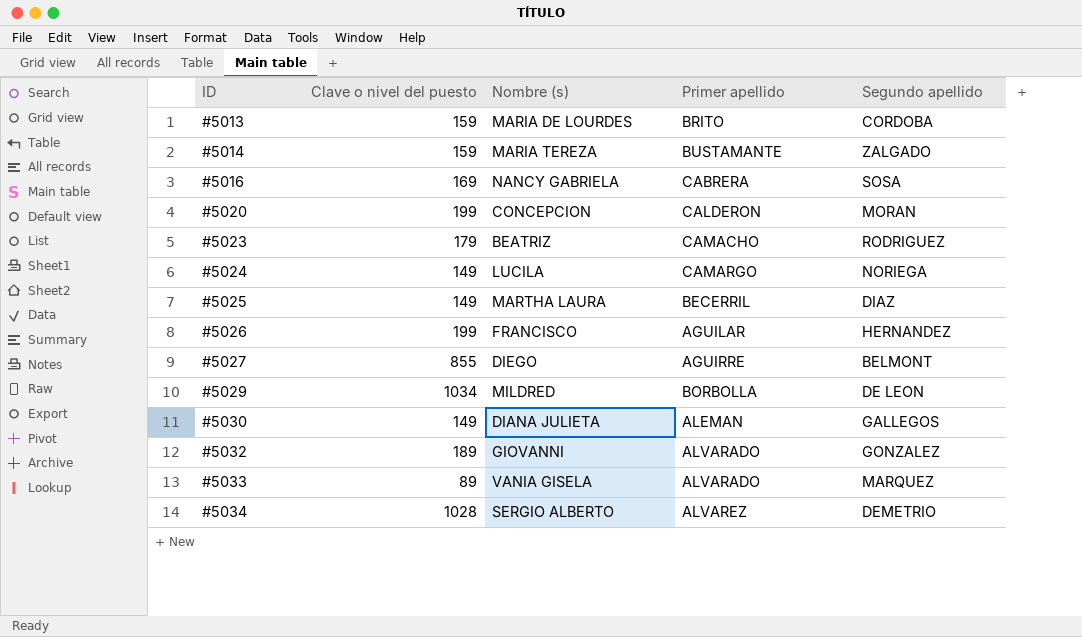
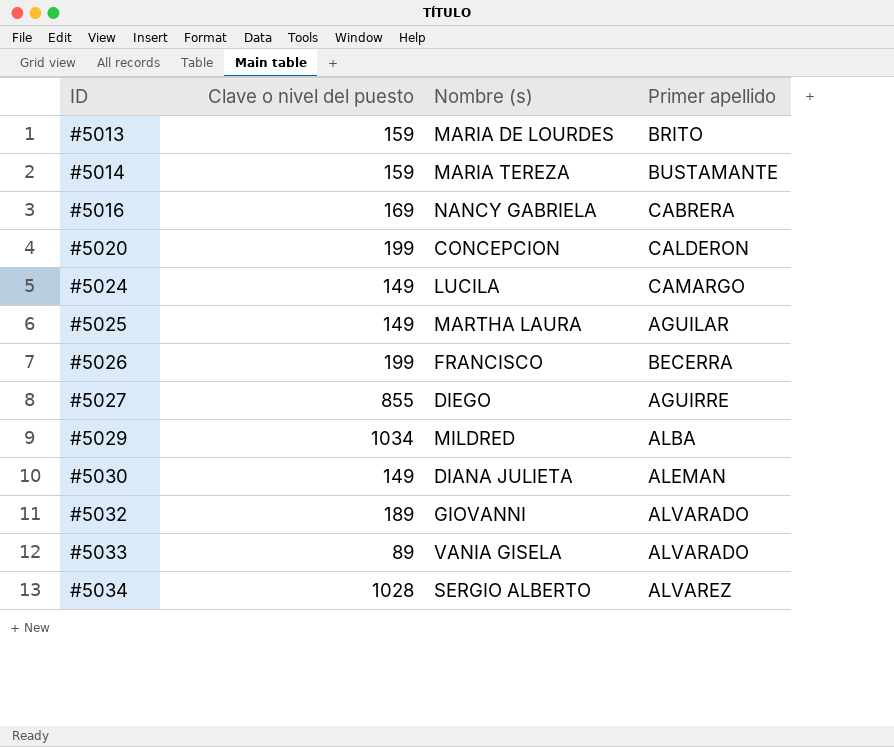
column Segundo apellido | position: 5 -> none
row #5023: 179 | BEATRIZ | CAMACHO | RODRIGUEZ -> none
#5025 | Primer apellido: BECERRIL -> AGUILAR
#5026 | Primer apellido: AGUILAR -> BECERRA
#5029 | Primer apellido: BORBOLLA -> ALBA

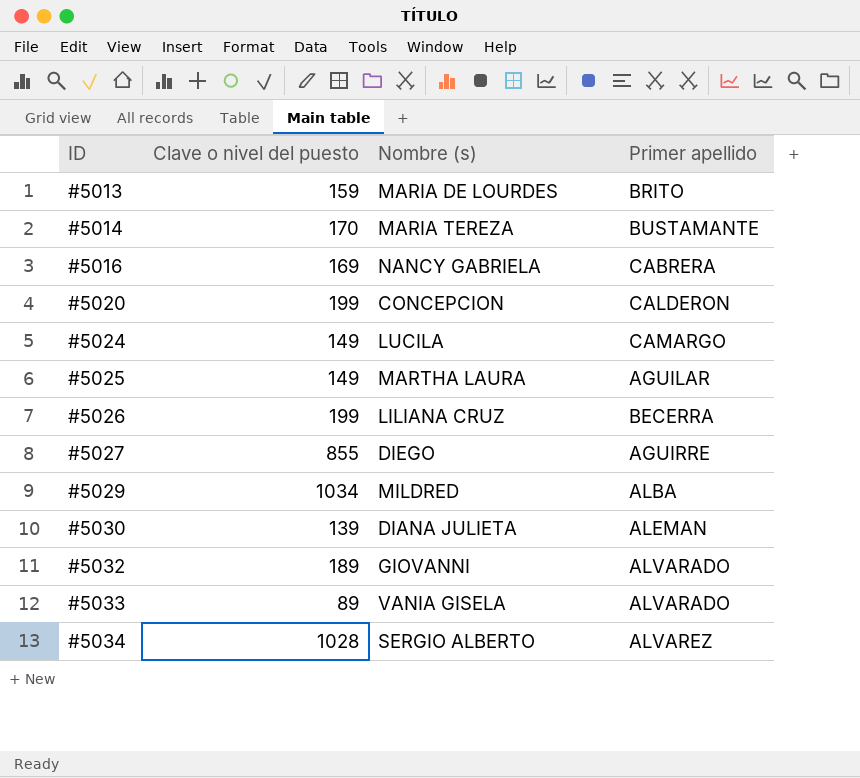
#5014 | Clave o nivel del puesto: 159 -> 170
#5026 | Nombre (s): FRANCISCO -> LILIANA CRUZ
#5030 | Clave o nivel del puesto: 149 -> 139

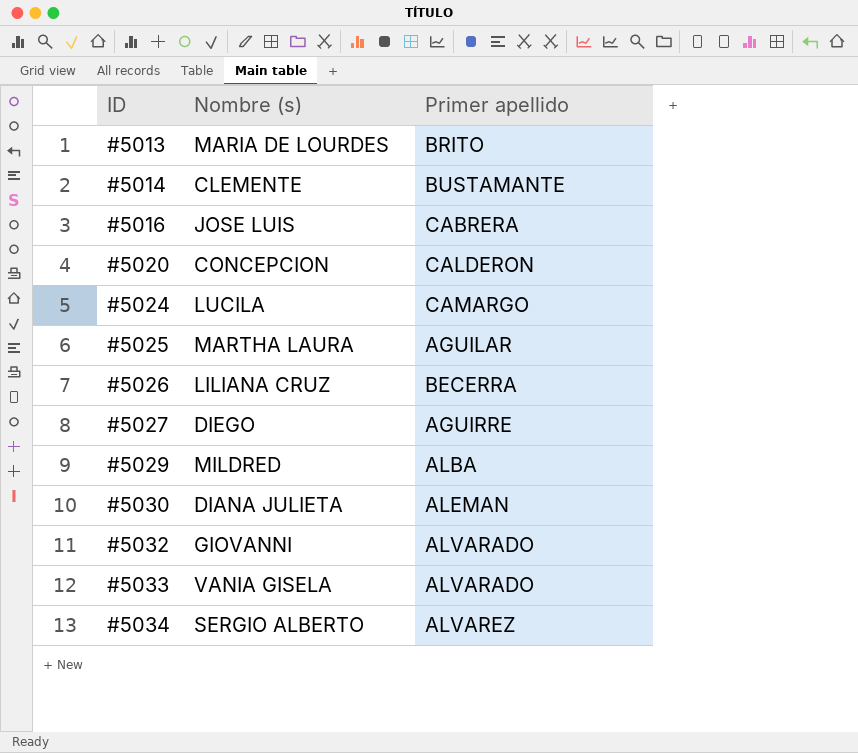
column Clave o nivel del puesto | position: 2 -> none
#5014 | Nombre (s): MARIA TEREZA -> CLEMENTE
#5016 | Nombre (s): NANCY GABRIELA -> JOSE LUIS

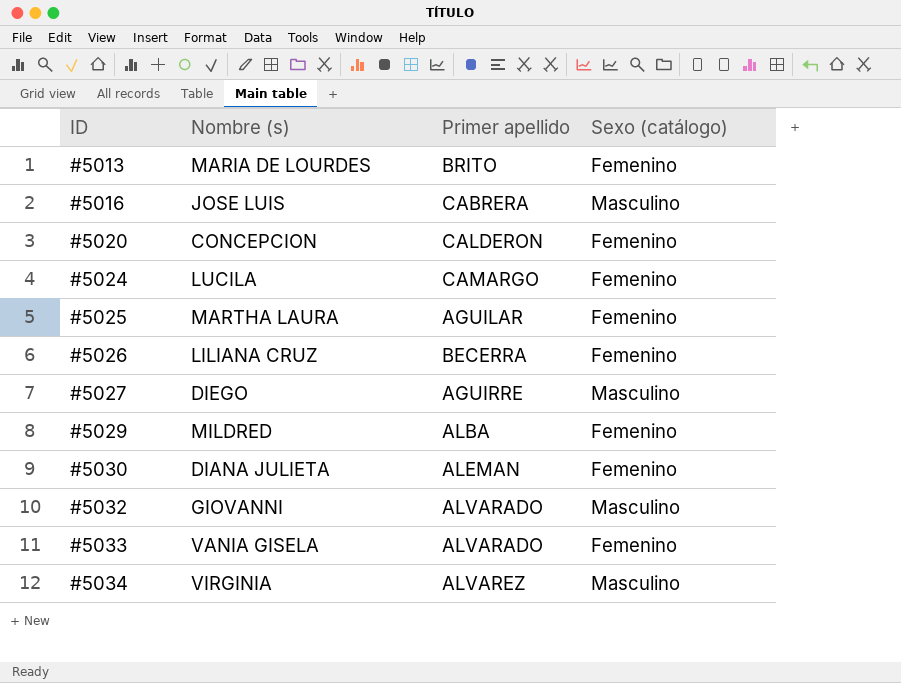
column Sexo (catálogo) | position: none -> 4
row #5014: CLEMENTE | BUSTAMANTE -> none
#5034 | Nombre (s): SERGIO ALBERTO -> VIRGINIA

